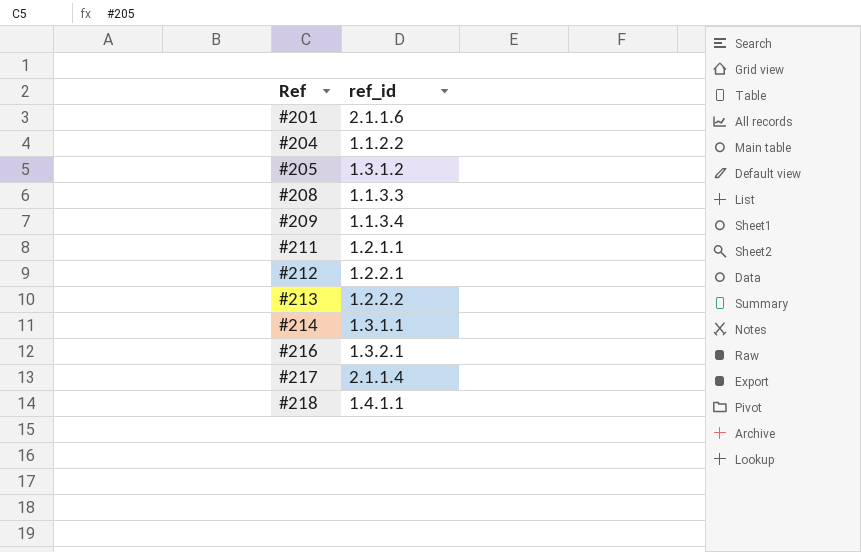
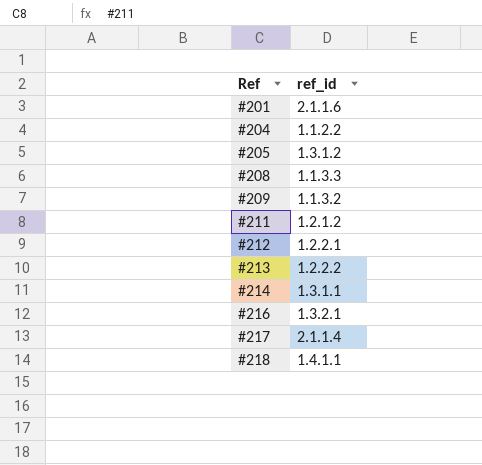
#209 | ref_id: 1.1.3.4 -> 1.1.3.2
#211 | ref_id: 1.2.1.1 -> 1.2.1.2

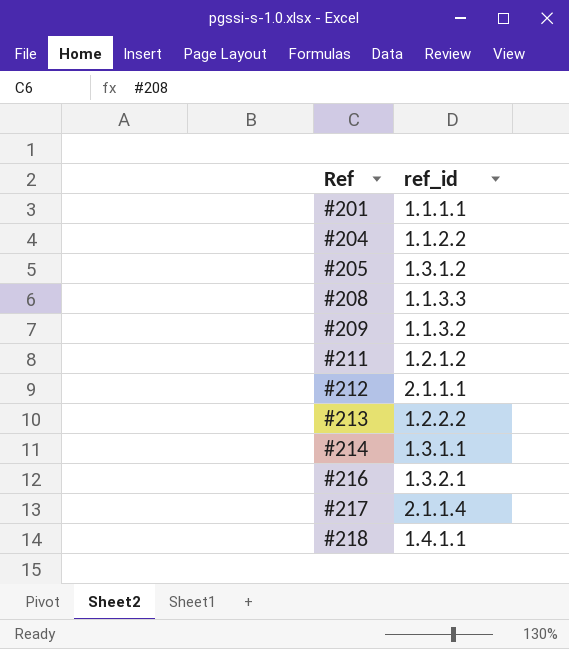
#201 | ref_id: 2.1.1.6 -> 1.1.1.1
#212 | ref_id: 1.2.2.1 -> 2.1.1.1

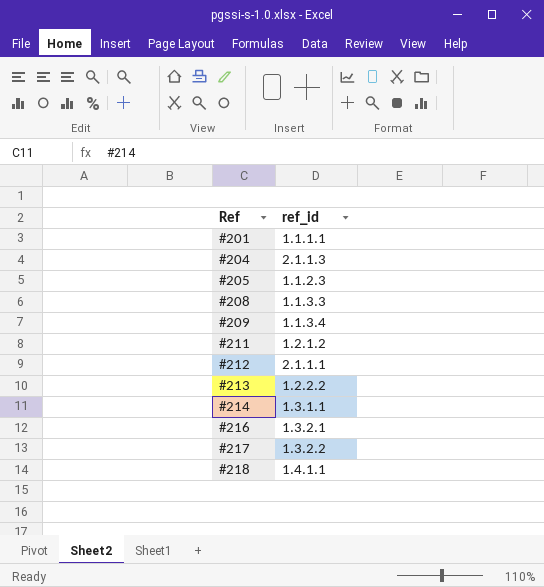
#204 | ref_id: 1.1.2.2 -> 2.1.1.3
#205 | ref_id: 1.3.1.2 -> 1.1.2.3
#209 | ref_id: 1.1.3.2 -> 1.1.3.4
#217 | ref_id: 2.1.1.4 -> 1.3.2.2

